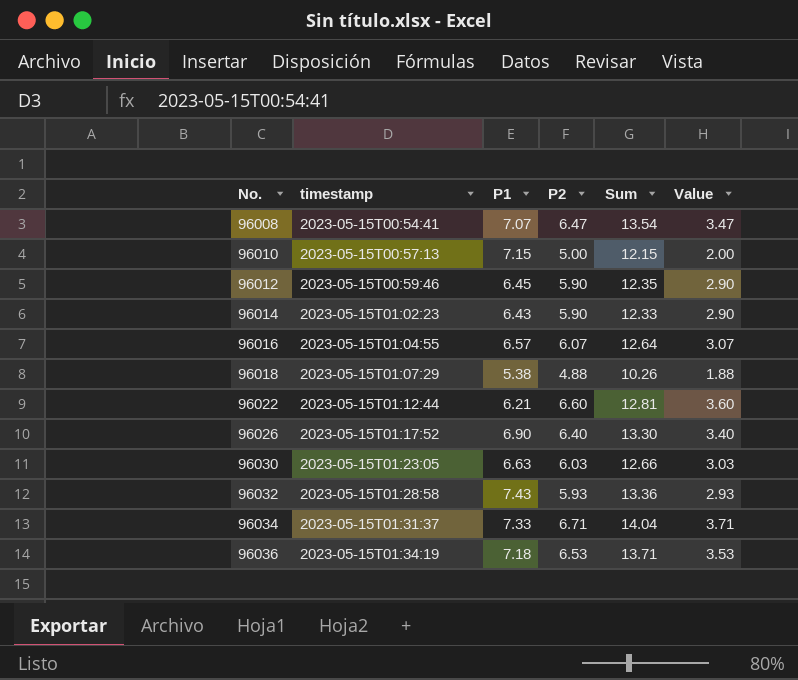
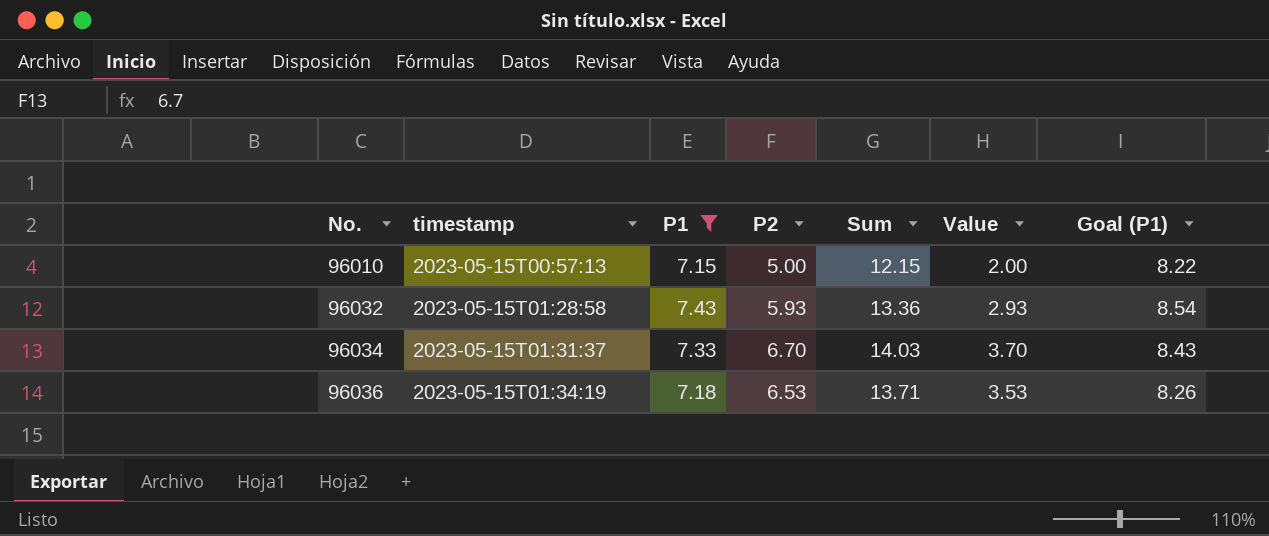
filter: none -> P1 >= 7.15
column Goal (P1) | formula: none -> [P1] * 1.15
96034 | P2: 6.71 -> 6.70
96034 | Sum: 14.04 -> 14.03
96034 | Value: 3.71 -> 3.70

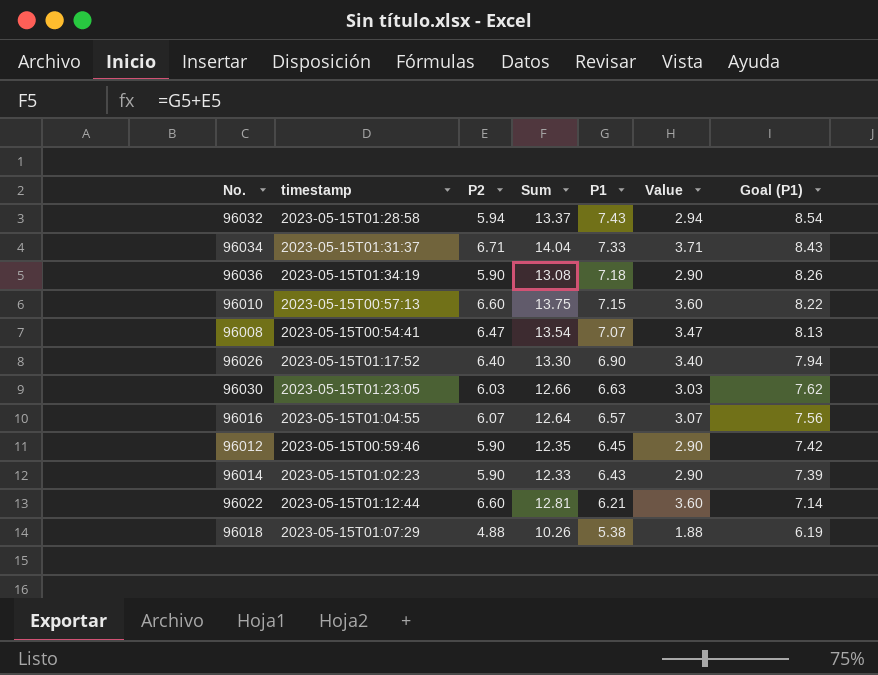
filter: P1 >= 7.15 -> none
row order: No. ascending -> P1 descending
column P1 | position: 3 -> 5
96032 | P2: 5.93 -> 5.94
96032 | Sum: 13.36 -> 13.37
96032 | Value: 2.93 -> 2.94
96034 | P2: 6.70 -> 6.71
96034 | Sum: 14.03 -> 14.04
96034 | Value: 3.70 -> 3.71
96036 | P2: 6.53 -> 5.90
96036 | Sum: 13.71 -> 13.08
96036 | Value: 3.53 -> 2.90
96010 | P2: 5.00 -> 6.60
96010 | Sum: 12.15 -> 13.75
96010 | Value: 2.00 -> 3.60

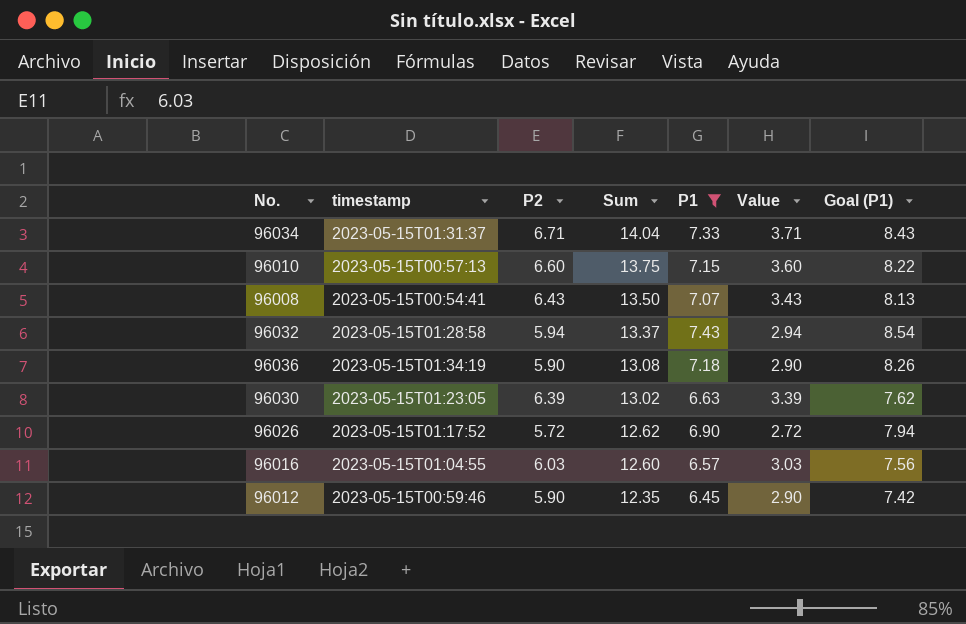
filter: none -> P1 >= 6.45
row order: P1 descending -> Sum descending
96008 | P2: 6.47 -> 6.43
96008 | Sum: 13.54 -> 13.50
96008 | Value: 3.47 -> 3.43
96030 | P2: 6.03 -> 6.39
96030 | Sum: 12.66 -> 13.02
96030 | Value: 3.03 -> 3.39
96026 | P2: 6.40 -> 5.72
96026 | Sum: 13.30 -> 12.62
96026 | Value: 3.40 -> 2.72
96016 | P2: 6.07 -> 6.03
96016 | Sum: 12.64 -> 12.60
96016 | Value: 3.07 -> 3.03

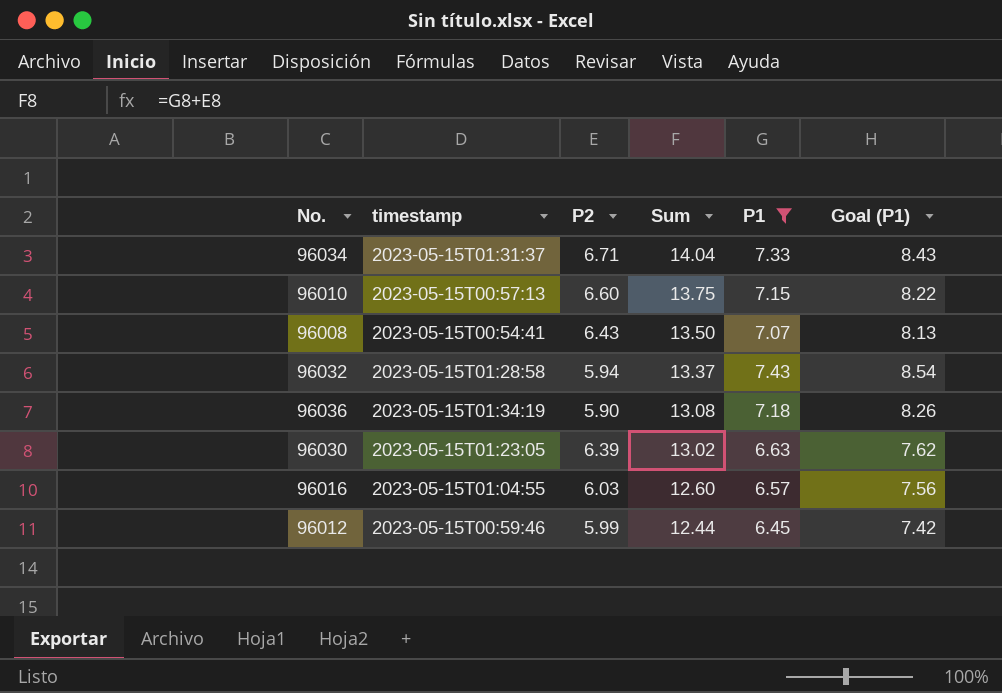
column Value | formula: [P2] - 3 -> none
row 96026: 2023-05-15T01:17:52 | 5.72 | 12.62 | 6.90 | 2.72 | 7.94 -> none
96012 | P2: 5.90 -> 5.99
96012 | Sum: 12.35 -> 12.44

